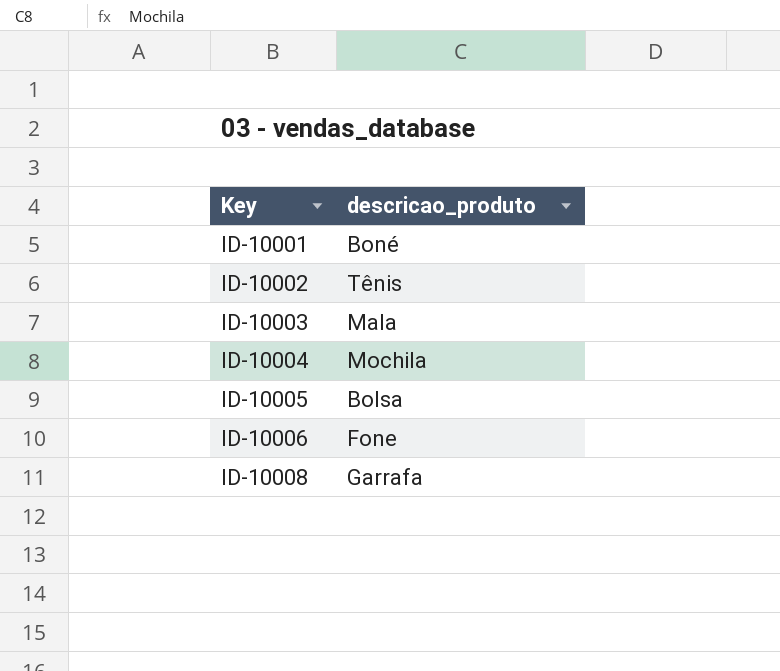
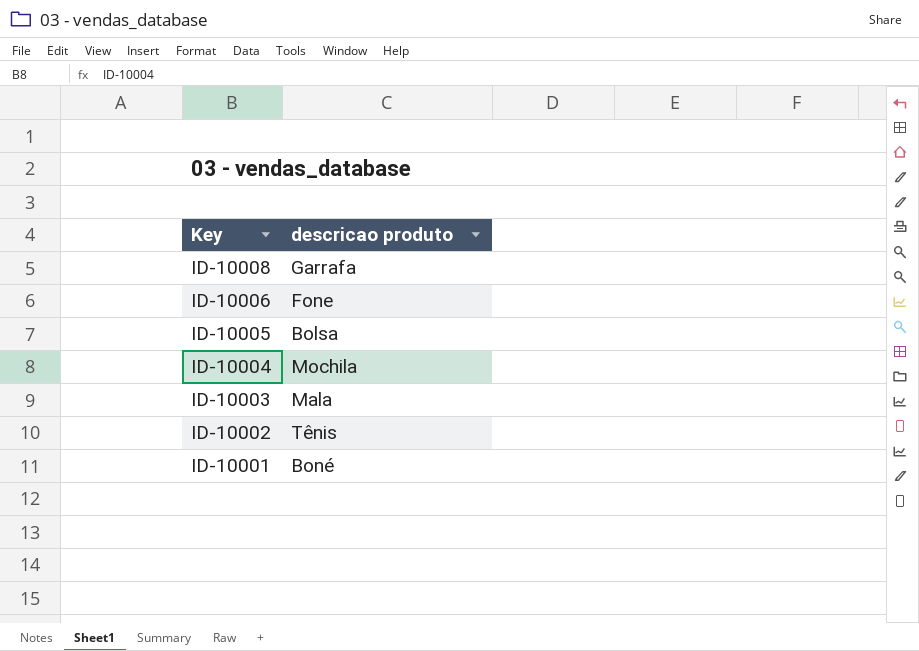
row order: Key ascending -> Key descending
column name: descricao_produto -> descricao produto

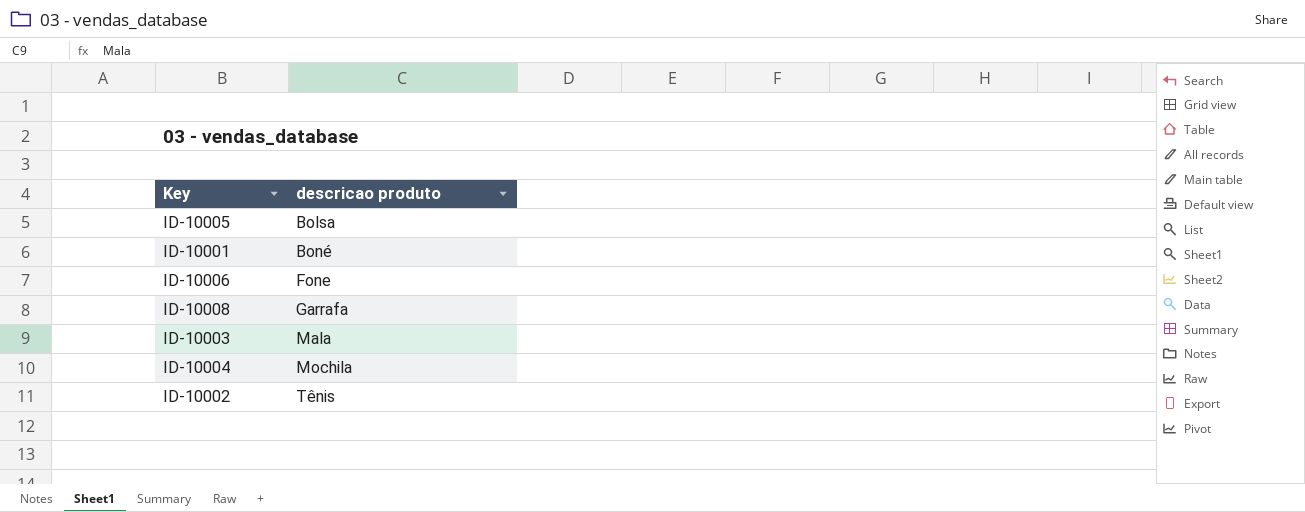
row order: Key descending -> descricao produto ascending

